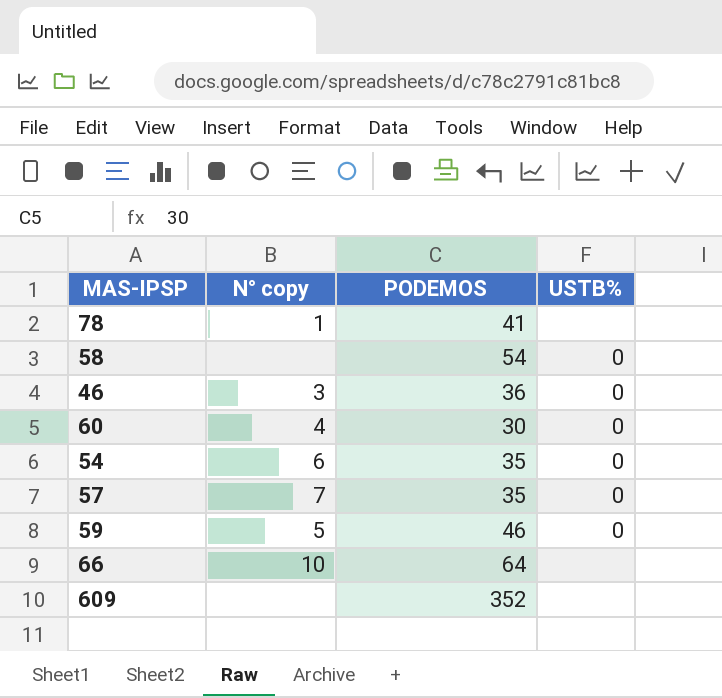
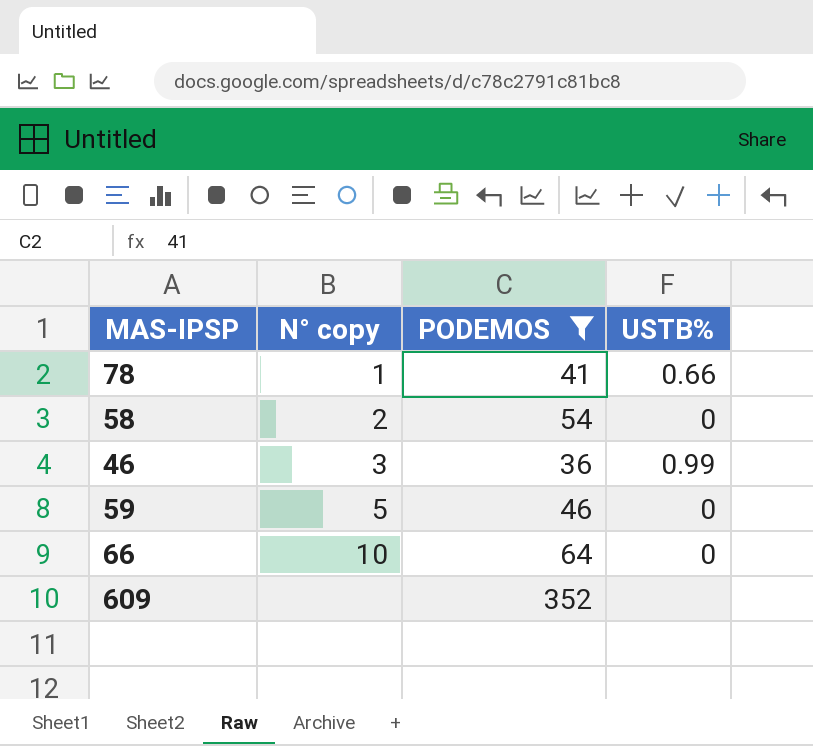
filter: none -> PODEMOS >= 36
78 | USTB%: none -> 0.66
58 | N° copy: none -> 2
46 | USTB%: 0 -> 0.99
66 | USTB%: none -> 0

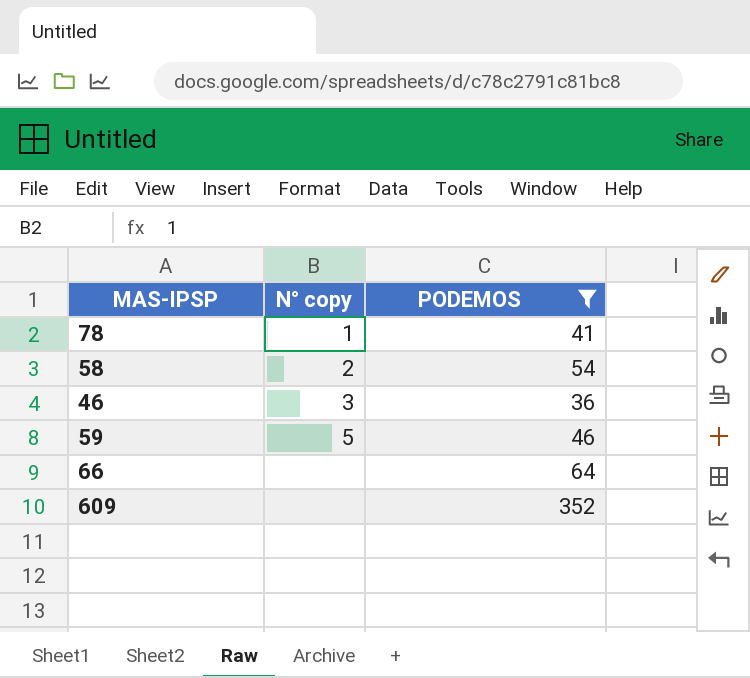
column USTB% | position: 4 -> none
66 | N° copy: 10 -> none

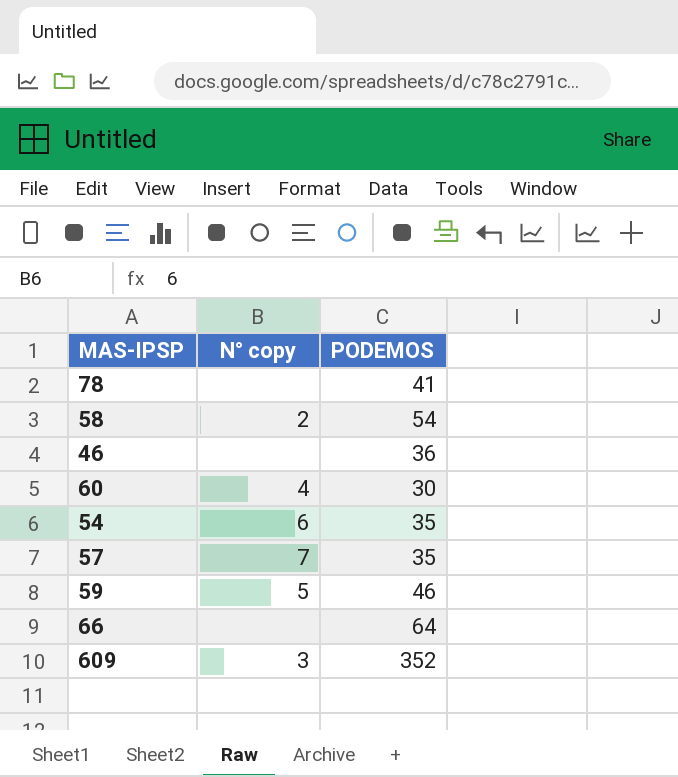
filter: PODEMOS >= 36 -> none
78 | N° copy: 1 -> none
46 | N° copy: 3 -> none
609 | N° copy: none -> 3

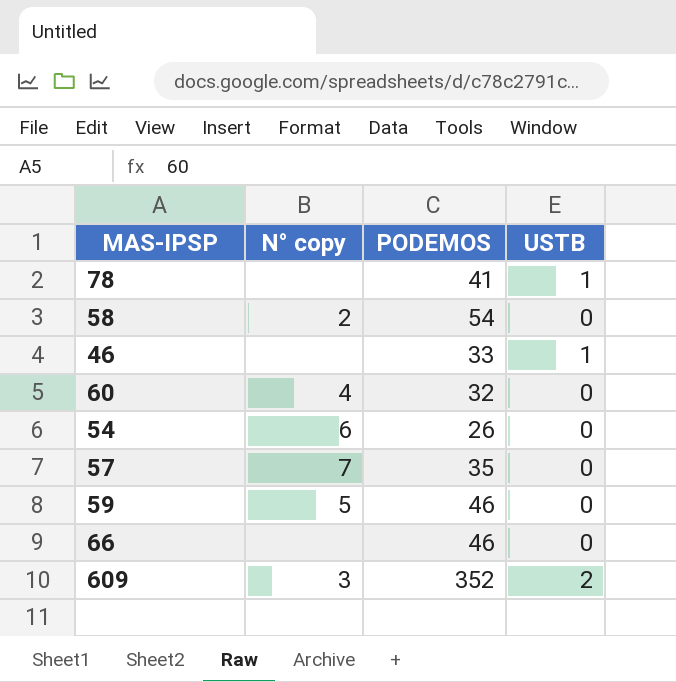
column USTB | position: none -> 4
46 | PODEMOS: 36 -> 33
60 | PODEMOS: 30 -> 32
54 | PODEMOS: 35 -> 26
66 | PODEMOS: 64 -> 46

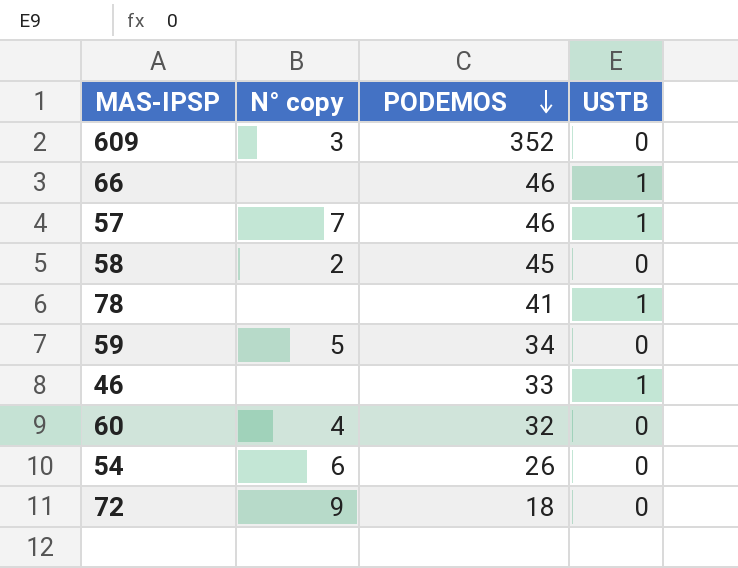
row order: none -> PODEMOS descending
609 | USTB: 2 -> 0
66 | USTB: 0 -> 1
57 | PODEMOS: 35 -> 46
57 | USTB: 0 -> 1
58 | PODEMOS: 54 -> 45
59 | PODEMOS: 46 -> 34
row 72: none -> 9 | 18 | 0

